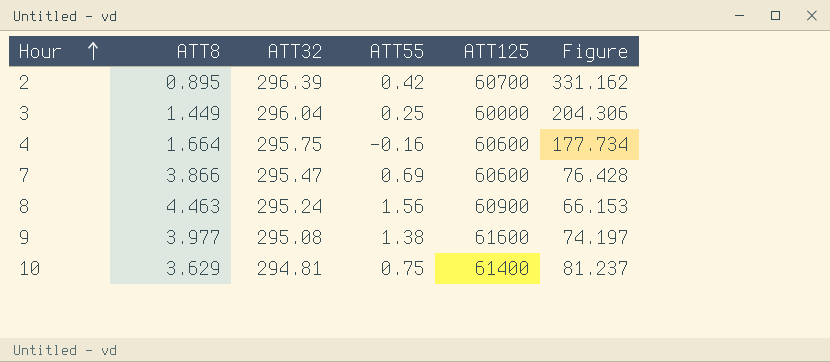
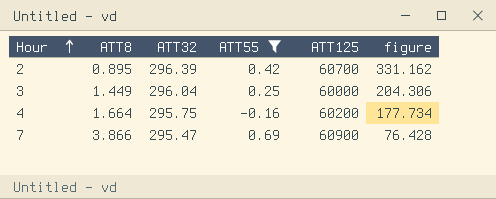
filter: none -> ATT55 <= 0.69
column name: Figure -> figure
4 | ATT125: 60600 -> 60200
7 | ATT125: 60600 -> 60900

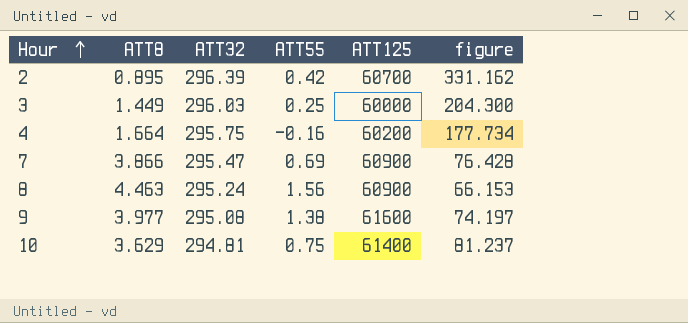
filter: ATT55 <= 0.69 -> none
3 | ATT32: 296.04 -> 296.03
3 | figure: 204.306 -> 204.300

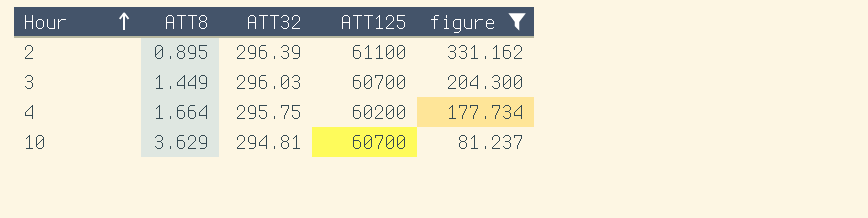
filter: none -> figure >= 81.237
column ATT55 | position: 4 -> none
2 | ATT125: 60700 -> 61100
3 | ATT125: 60000 -> 60700
10 | ATT125: 61400 -> 60700

